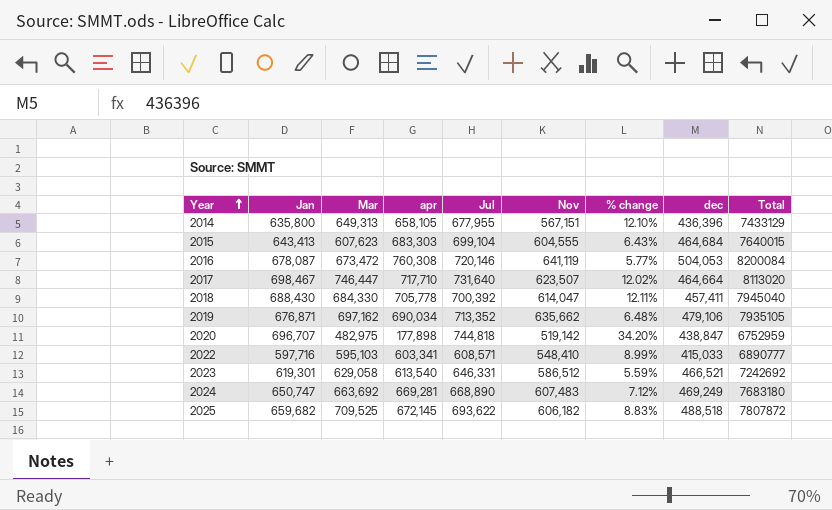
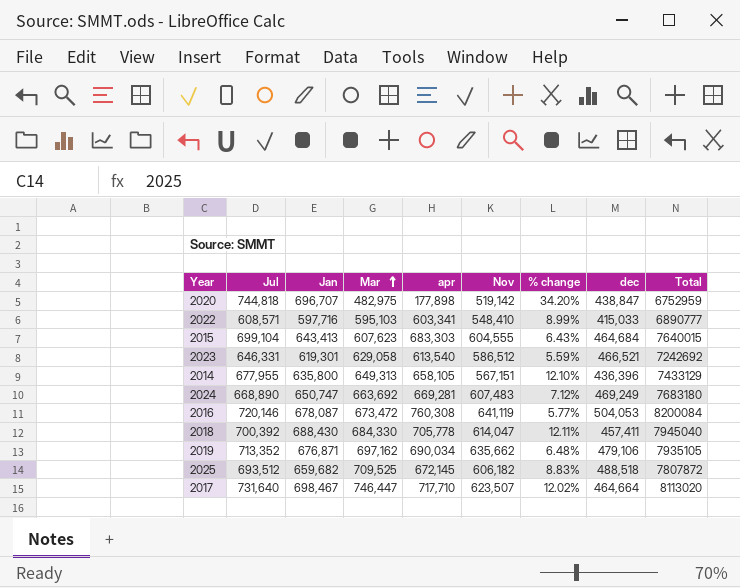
row order: Year ascending -> Mar ascending
column Jul | position: 5 -> 2
2025 | Jul: 693,622 -> 693,512

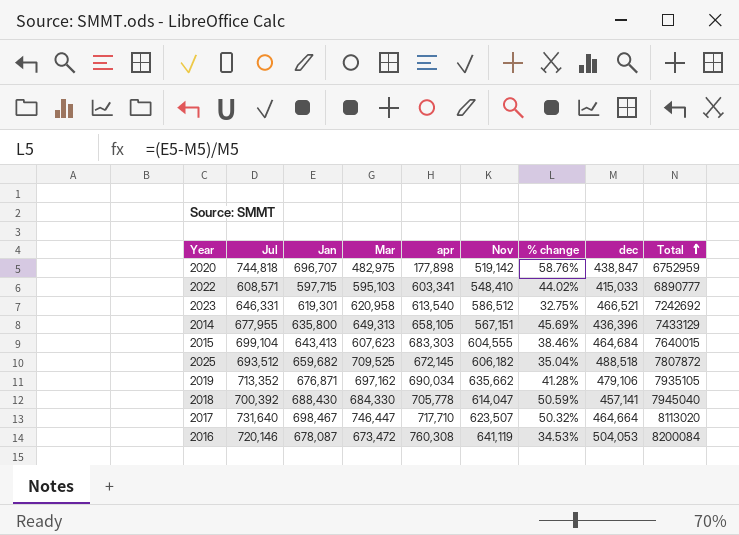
row order: Mar ascending -> Total ascending
column % change | formula: ([Jan] - [Nov]) / [Nov] -> ([Jan] - [dec]) / [dec]
row 2024: 668,890 | 650,747 | 663,692 | 669,281 | 607,483 | 7.12% | 469,249 | 7683180 -> none
2022 | Jan: 597,716 -> 597,715
2023 | Mar: 629,058 -> 620,958
2018 | dec: 457,411 -> 457,141

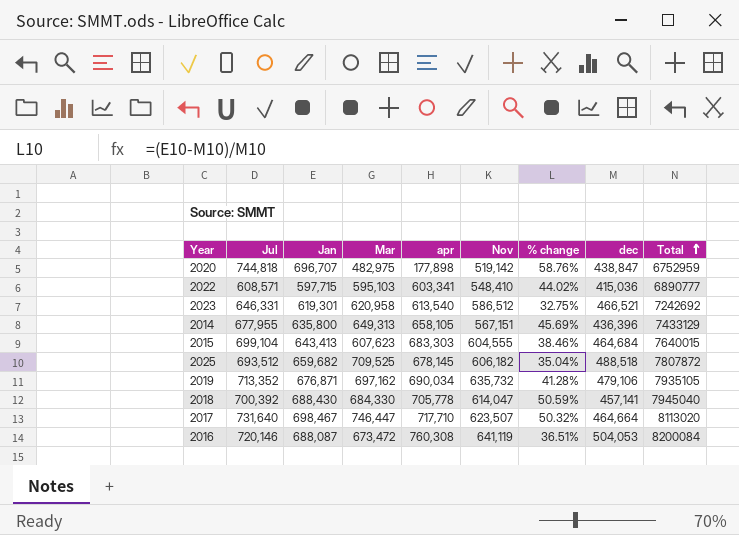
2022 | dec: 415,033 -> 415,036
2025 | apr: 672,145 -> 678,145
2019 | Nov: 635,662 -> 635,732
2016 | Jan: 678,087 -> 688,087
2016 | % change: 34.53% -> 36.51%

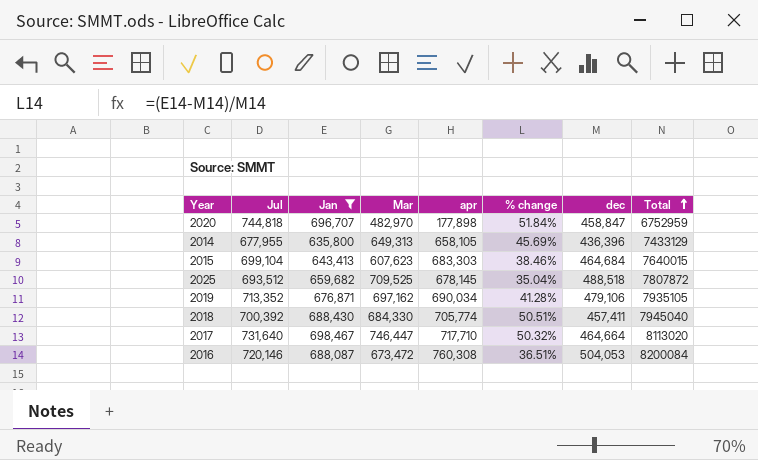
filter: none -> Jan >= 635,800
column Nov | position: 6 -> none
2020 | Mar: 482,975 -> 482,970
2020 | % change: 58.76% -> 51.84%
2020 | dec: 438,847 -> 458,847
2018 | apr: 705,778 -> 705,774
2018 | % change: 50.59% -> 50.51%
2018 | dec: 457,141 -> 457,411

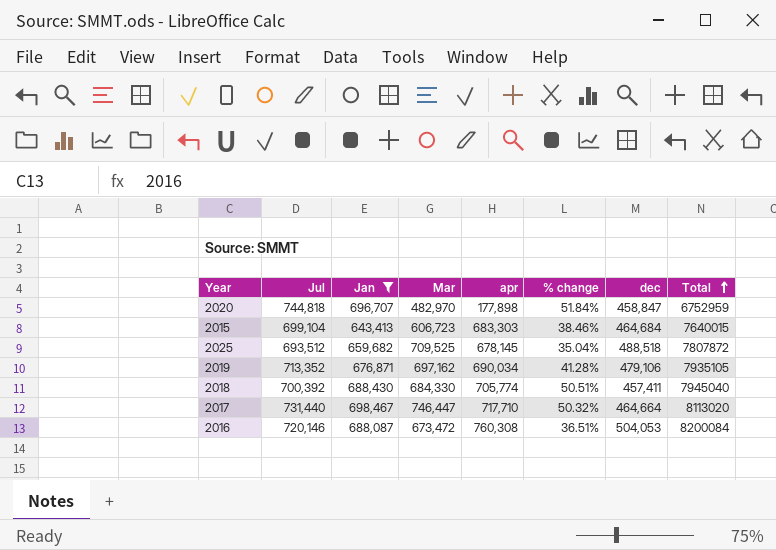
row 2014: 677,955 | 635,800 | 649,313 | 658,105 | 45.69% | 436,396 | 7433129 -> none
2015 | Mar: 607,623 -> 606,723
2017 | Jul: 731,640 -> 731,440

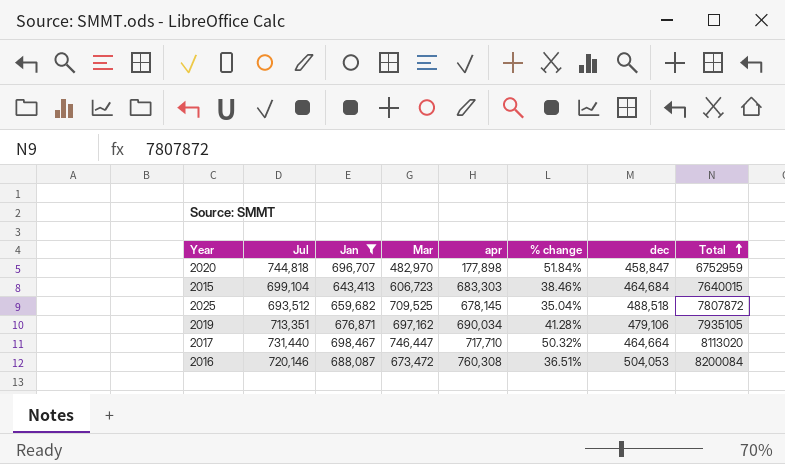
row 2018: 700,392 | 688,430 | 684,330 | 705,774 | 50.51% | 457,411 | 7945040 -> none
2019 | Jul: 713,352 -> 713,351

